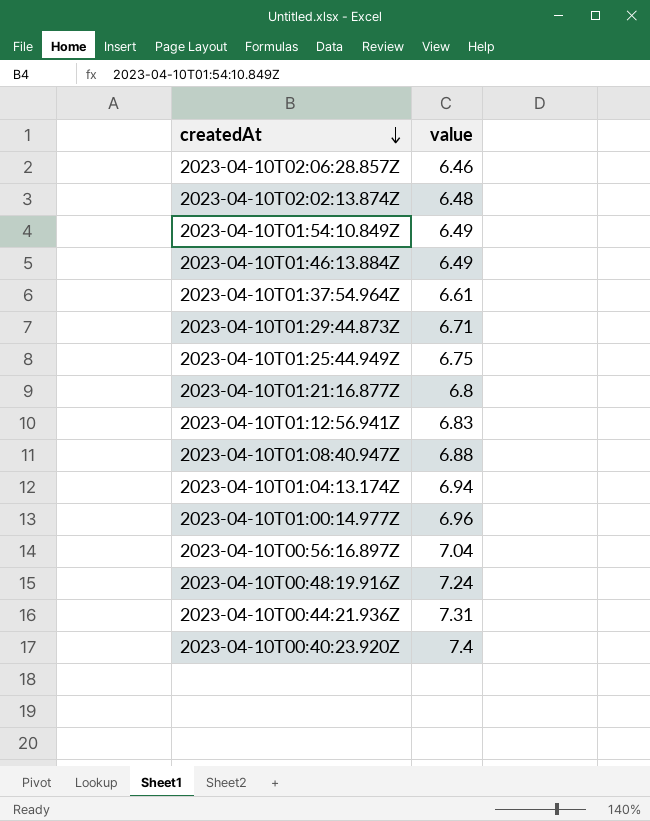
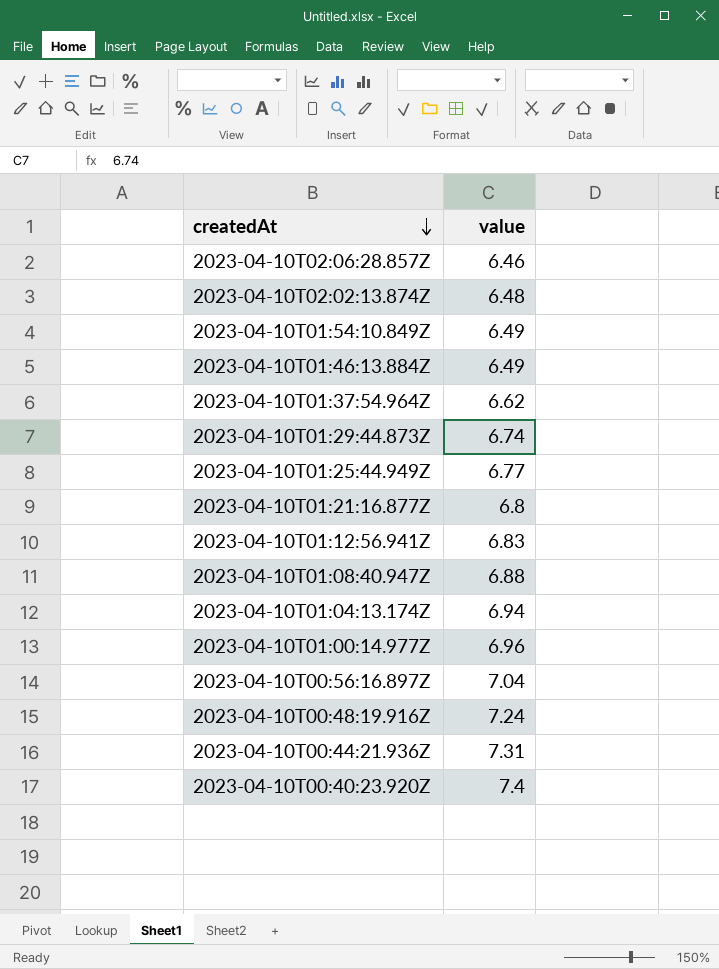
2023-04-10T01:37:54.964Z | value: 6.61 -> 6.62
2023-04-10T01:29:44.873Z | value: 6.71 -> 6.74
2023-04-10T01:25:44.949Z | value: 6.75 -> 6.77

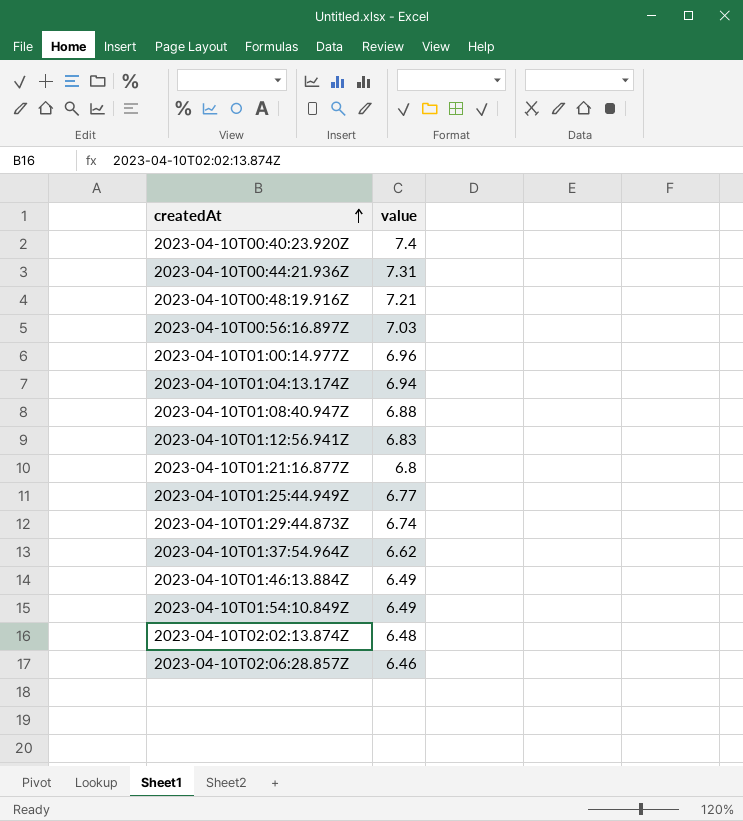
row order: createdAt descending -> createdAt ascending
2023-04-10T00:48:19.916Z | value: 7.24 -> 7.21
2023-04-10T00:56:16.897Z | value: 7.04 -> 7.03

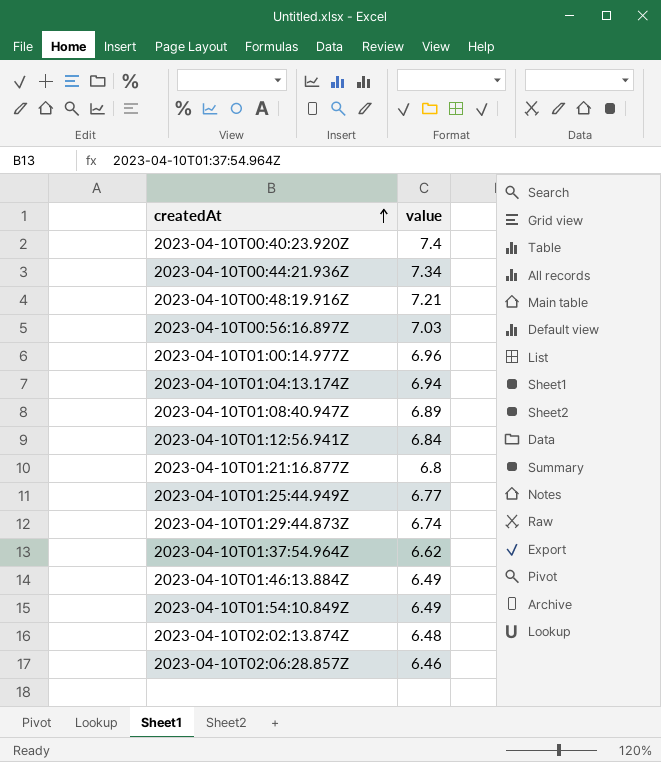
2023-04-10T00:44:21.936Z | value: 7.31 -> 7.34
2023-04-10T01:08:40.947Z | value: 6.88 -> 6.89
2023-04-10T01:12:56.941Z | value: 6.83 -> 6.84

